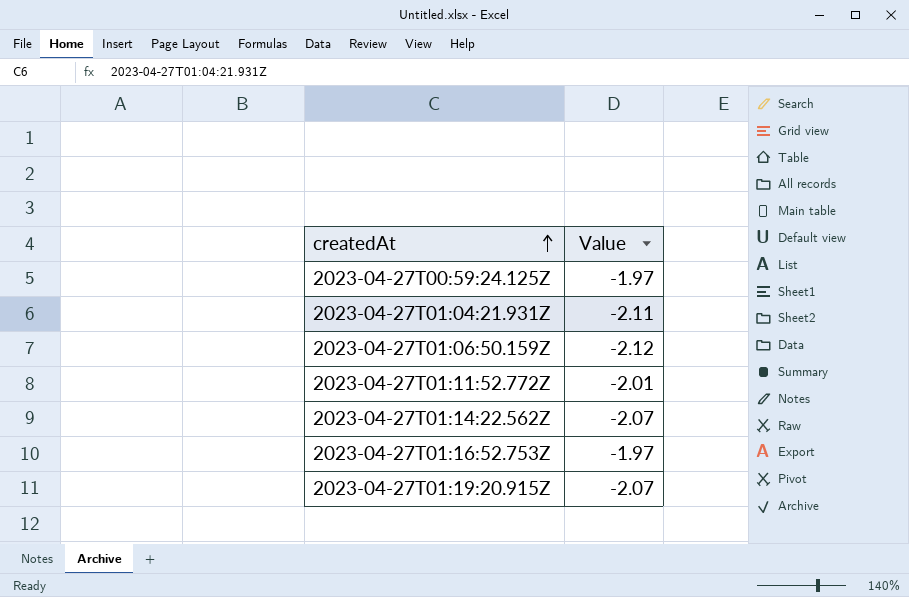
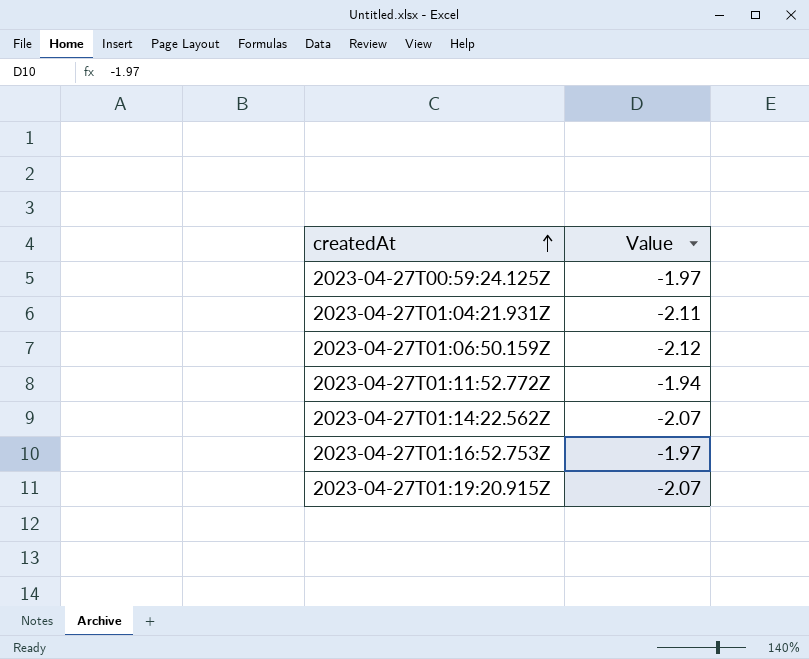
2023-04-27T01:11:52.772Z | Value: -2.01 -> -1.94

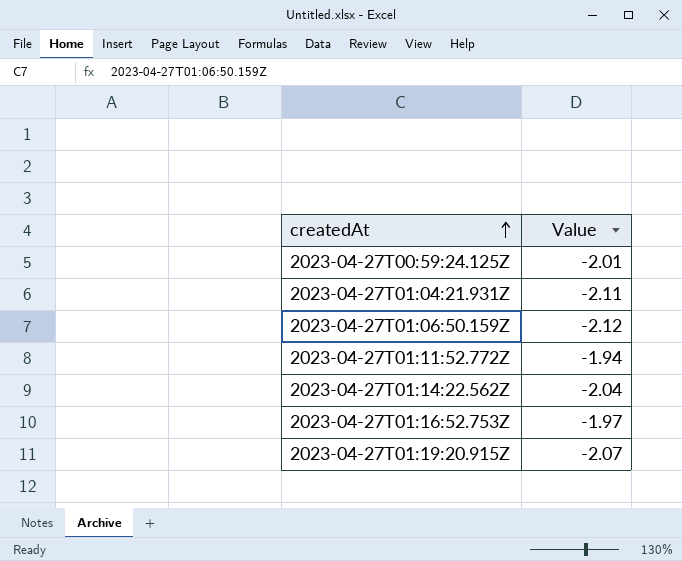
2023-04-27T00:59:24.125Z | Value: -1.97 -> -2.01
2023-04-27T01:14:22.562Z | Value: -2.07 -> -2.04

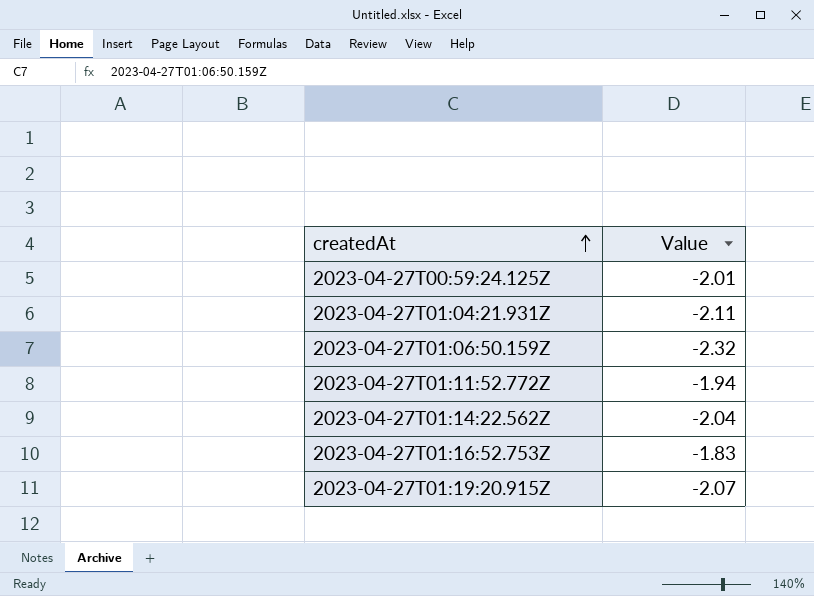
2023-04-27T01:06:50.159Z | Value: -2.12 -> -2.32
2023-04-27T01:16:52.753Z | Value: -1.97 -> -1.83

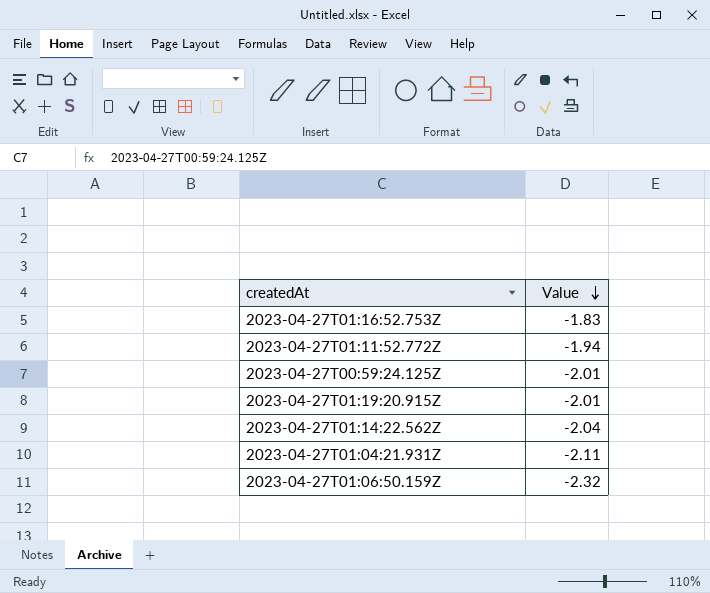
row order: createdAt ascending -> Value descending
2023-04-27T01:19:20.915Z | Value: -2.07 -> -2.01

